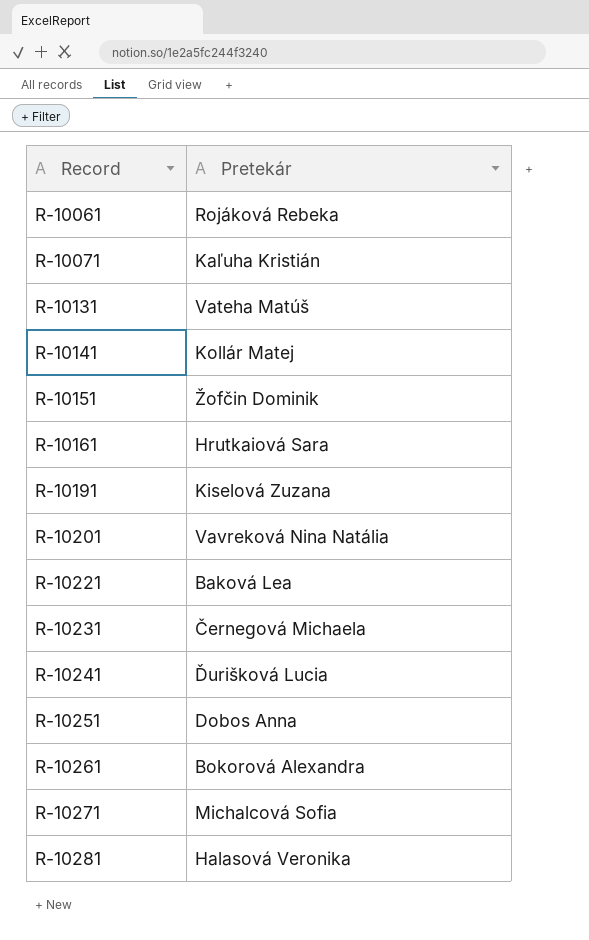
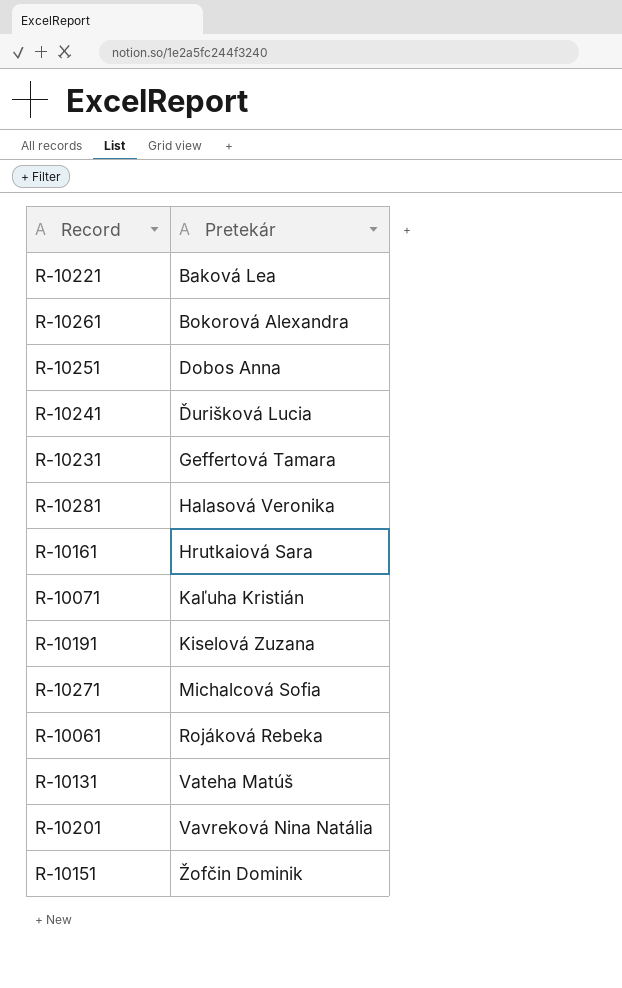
row order: Record ascending -> Pretekár ascending
row R-10141: Kollár Matej -> none
R-10231 | Pretekár: Černegová Michaela -> Geffertová Tamara

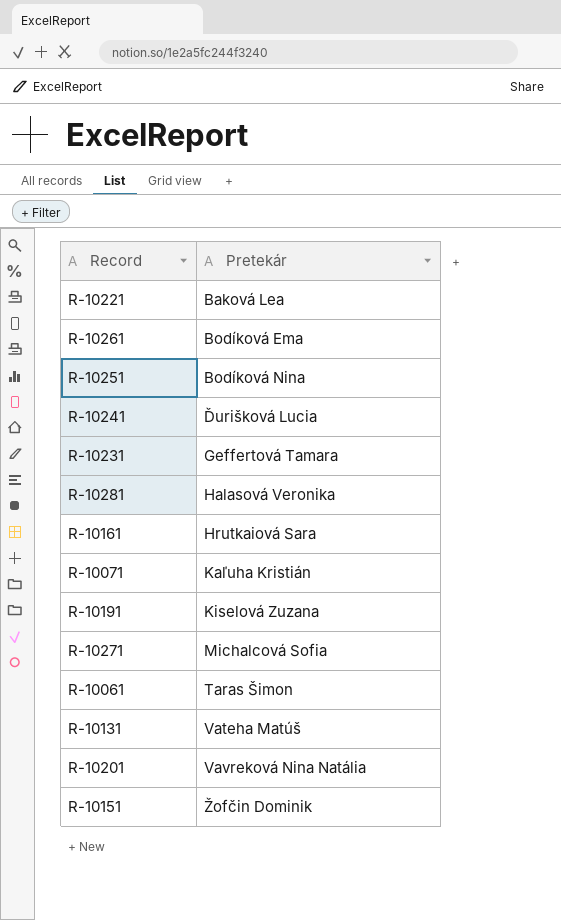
R-10261 | Pretekár: Bokorová Alexandra -> Bodíková Ema
R-10251 | Pretekár: Dobos Anna -> Bodíková Nina
R-10061 | Pretekár: Rojáková Rebeka -> Taras Šimon

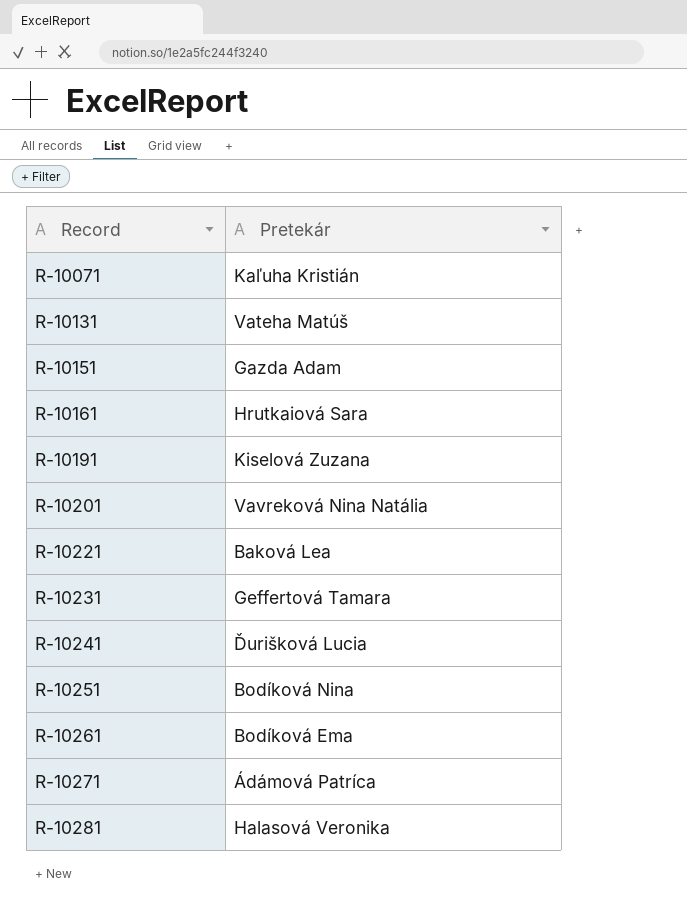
row order: Pretekár ascending -> Record ascending
row R-10061: Taras Šimon -> none
R-10151 | Pretekár: Žofčin Dominik -> Gazda Adam
R-10271 | Pretekár: Michalcová Sofia -> Ádámová Patríca

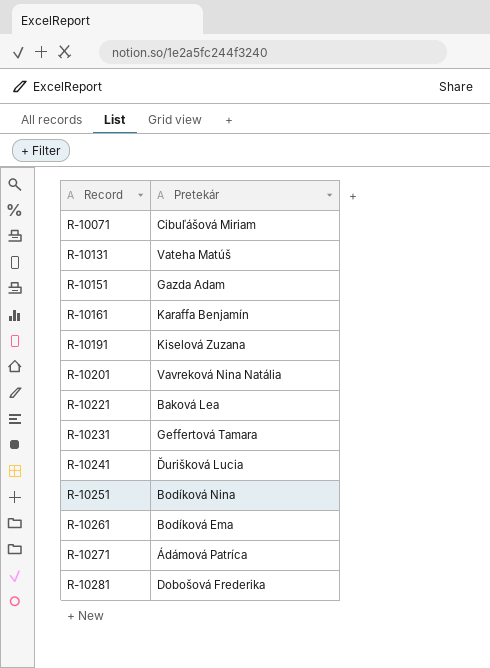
R-10071 | Pretekár: Kaľuha Kristián -> Cibuľášová Miriam
R-10161 | Pretekár: Hrutkaiová Sara -> Karaffa Benjamín
R-10281 | Pretekár: Halasová Veronika -> Dobošová Frederika

